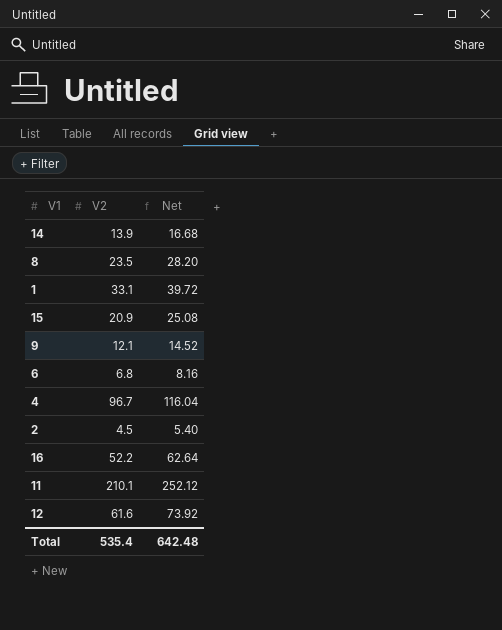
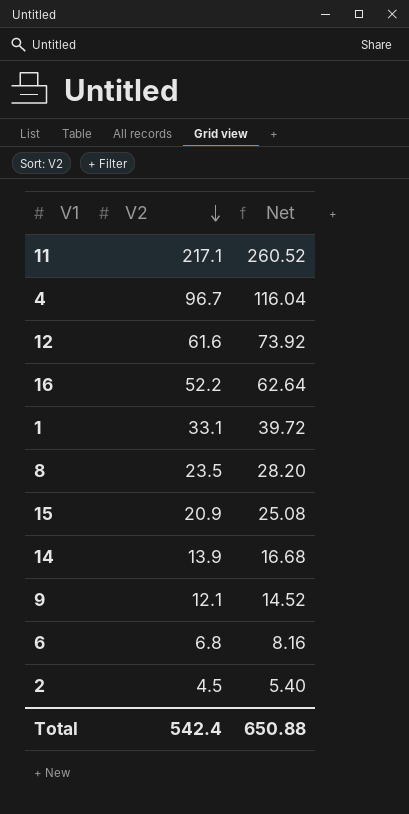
row order: none -> V2 descending
11 | V2: 210.1 -> 217.1
11 | Net: 252.12 -> 260.52
Total | V2: 535.4 -> 542.4
Total | Net: 642.48 -> 650.88

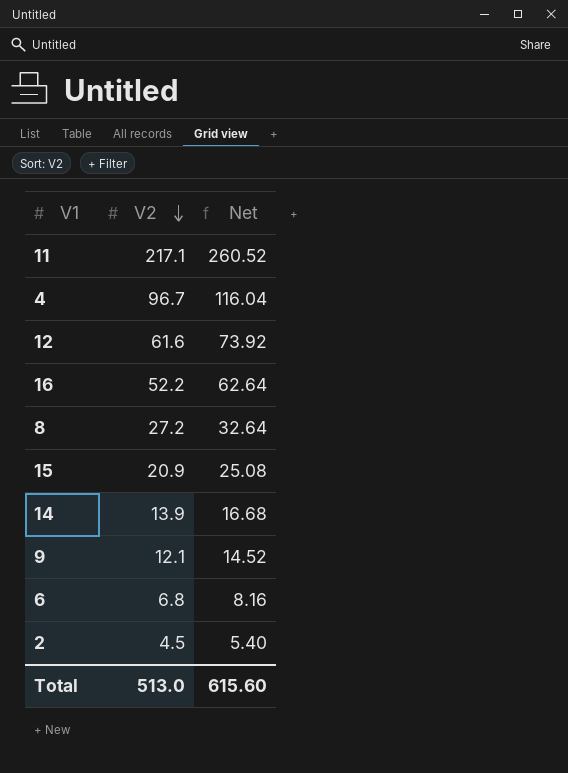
row 1: 33.1 | 39.72 -> none
8 | V2: 23.5 -> 27.2
8 | Net: 28.20 -> 32.64
Total | V2: 542.4 -> 513.0
Total | Net: 650.88 -> 615.60

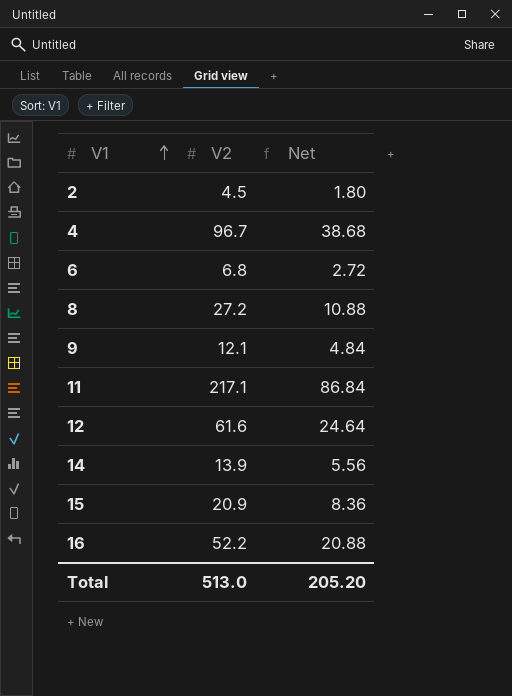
row order: V2 descending -> V1 ascending
column Net | formula: [V2] * 1.2 -> [V2] * 0.4
Total | Net: 615.60 -> 205.20

